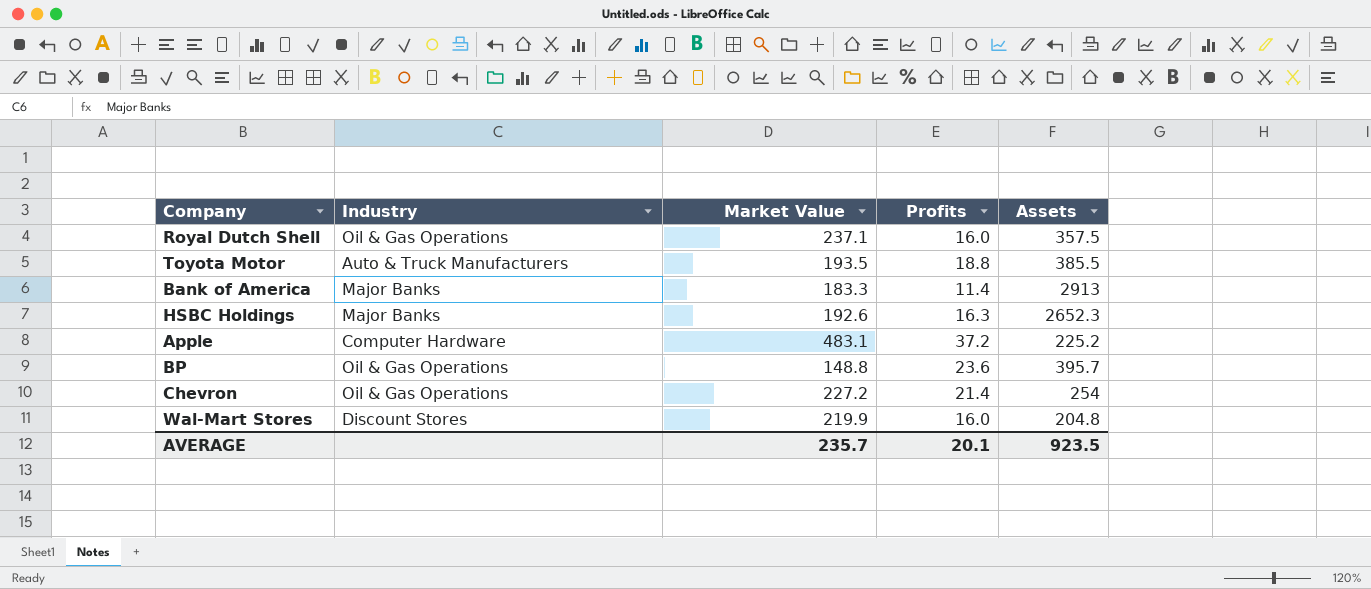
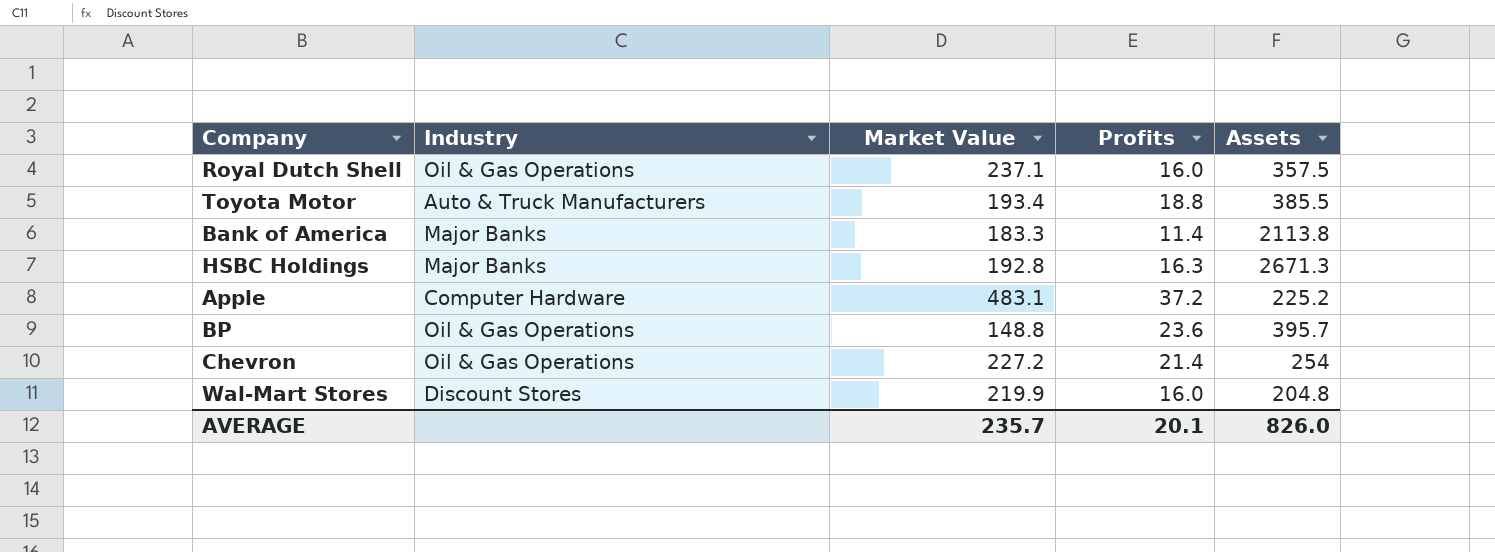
Toyota Motor | Market Value: 193.5 -> 193.4
Bank of America | Assets: 2913 -> 2113.8
HSBC Holdings | Market Value: 192.6 -> 192.8
HSBC Holdings | Assets: 2652.3 -> 2671.3
AVERAGE | Assets: 923.5 -> 826.0

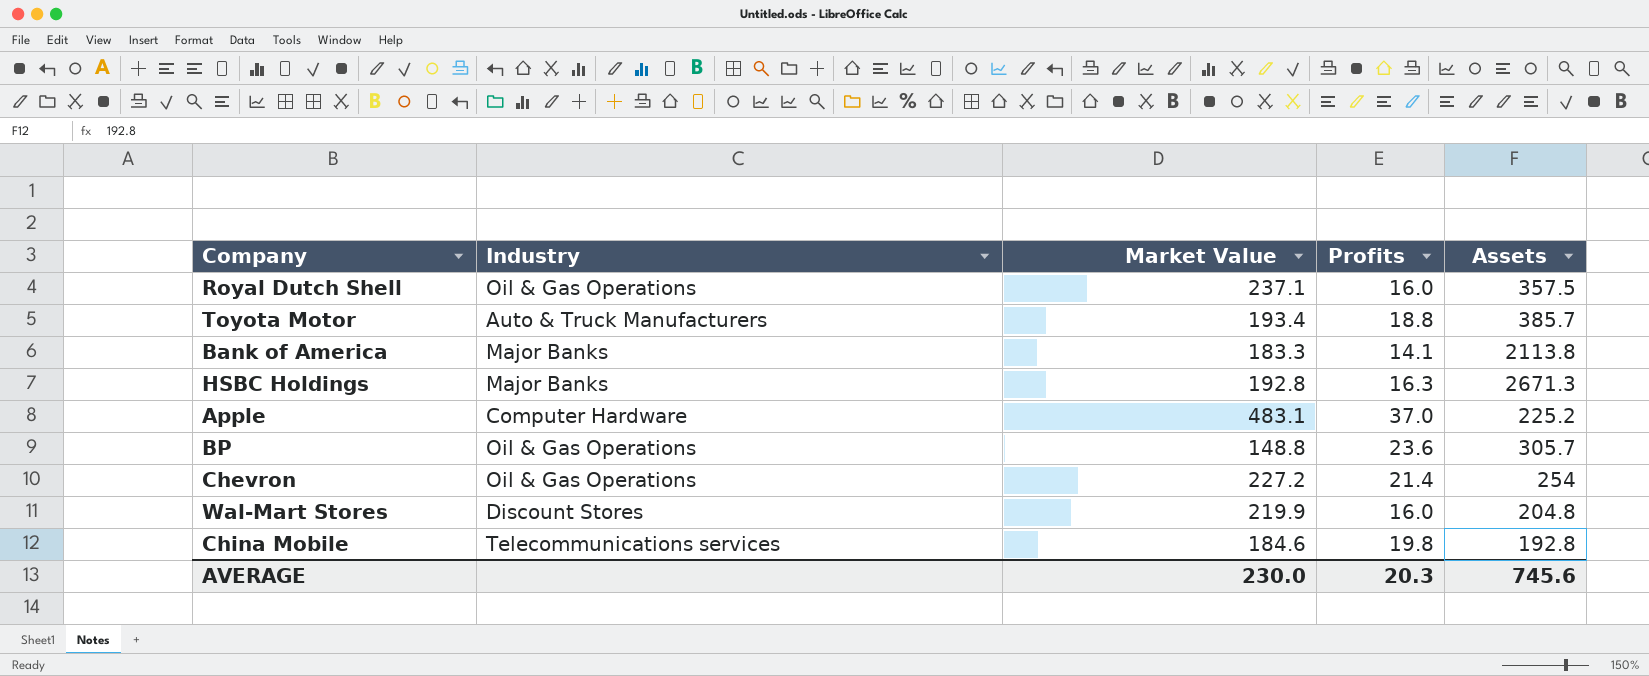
Toyota Motor | Assets: 385.5 -> 385.7
Bank of America | Profits: 11.4 -> 14.1
Apple | Profits: 37.2 -> 37.0
BP | Assets: 395.7 -> 305.7
row China Mobile: none -> Telecommunications services | 184.6 | 19.8 | 192.8
AVERAGE | Market Value: 235.7 -> 230.0
AVERAGE | Profits: 20.1 -> 20.3
AVERAGE | Assets: 826.0 -> 745.6

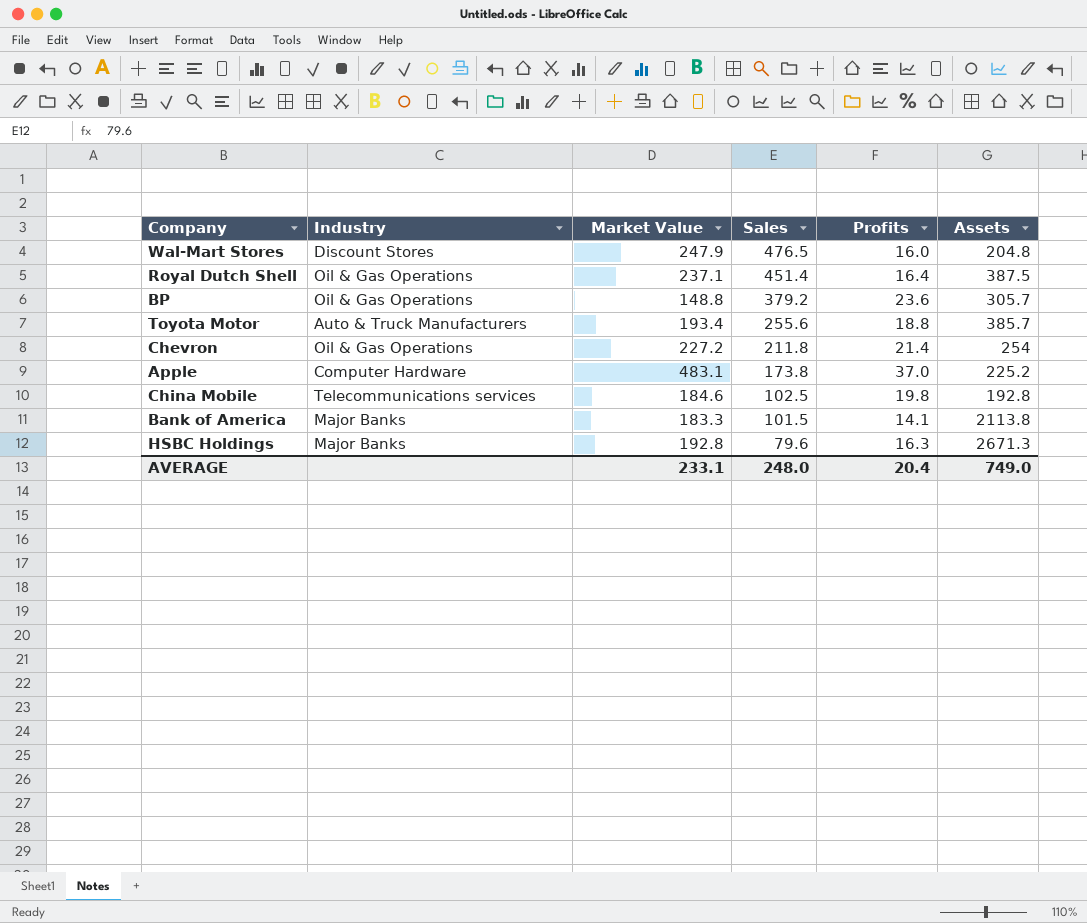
row order: none -> Sales descending
column Sales | position: none -> 4
Wal-Mart Stores | Market Value: 219.9 -> 247.9
Royal Dutch Shell | Profits: 16.0 -> 16.4
Royal Dutch Shell | Assets: 357.5 -> 387.5
AVERAGE | Market Value: 230.0 -> 233.1
AVERAGE | Profits: 20.3 -> 20.4
AVERAGE | Assets: 745.6 -> 749.0

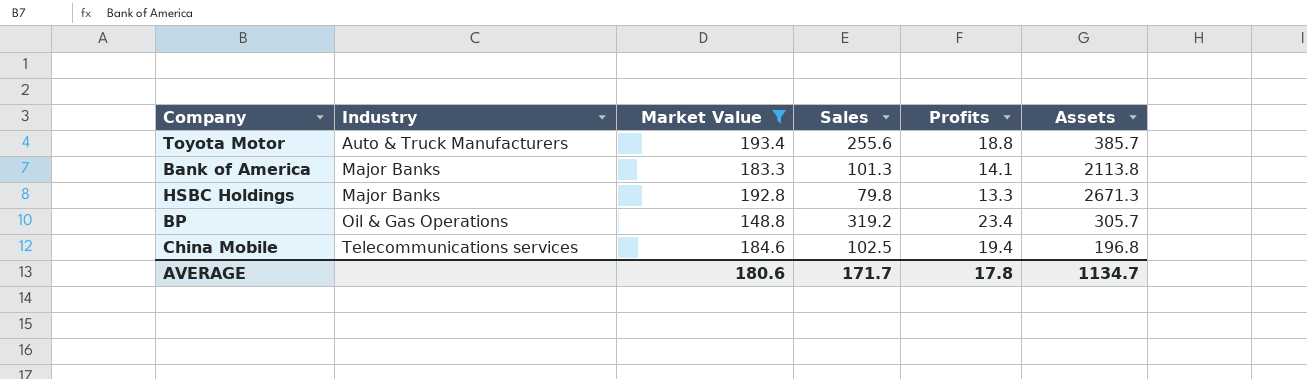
filter: none -> Market Value <= 193.4
row order: Sales descending -> Industry ascending
Bank of America | Sales: 101.5 -> 101.3
HSBC Holdings | Sales: 79.6 -> 79.8
HSBC Holdings | Profits: 16.3 -> 13.3
BP | Sales: 379.2 -> 319.2
BP | Profits: 23.6 -> 23.4
China Mobile | Profits: 19.8 -> 19.4
China Mobile | Assets: 192.8 -> 196.8
AVERAGE | Market Value: 233.1 -> 180.6
AVERAGE | Sales: 248.0 -> 171.7
AVERAGE | Profits: 20.4 -> 17.8
AVERAGE | Assets: 749.0 -> 1134.7

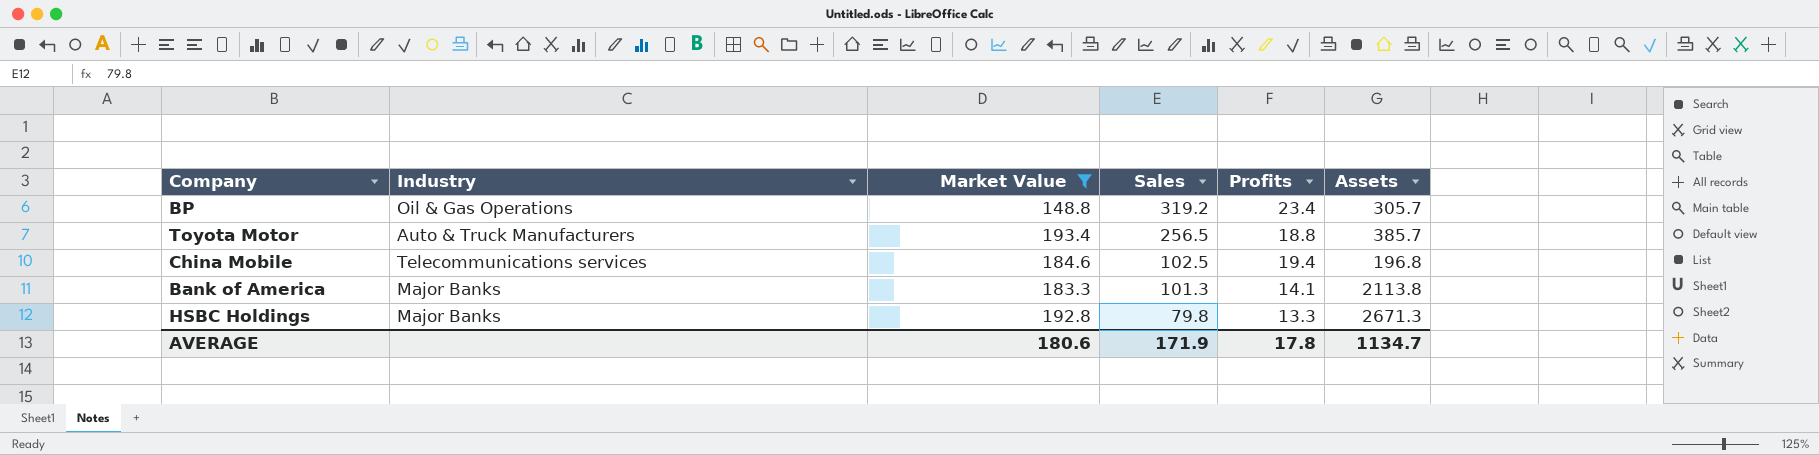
row order: Industry ascending -> Sales descending
Toyota Motor | Sales: 255.6 -> 256.5
AVERAGE | Sales: 171.7 -> 171.9

